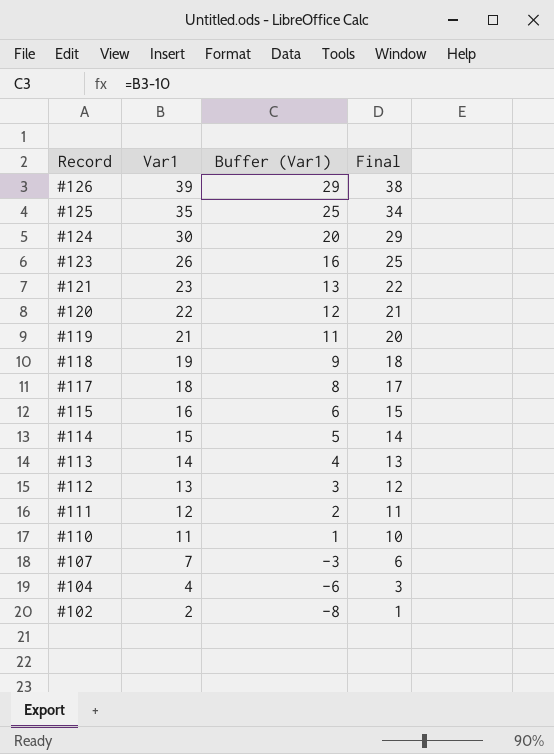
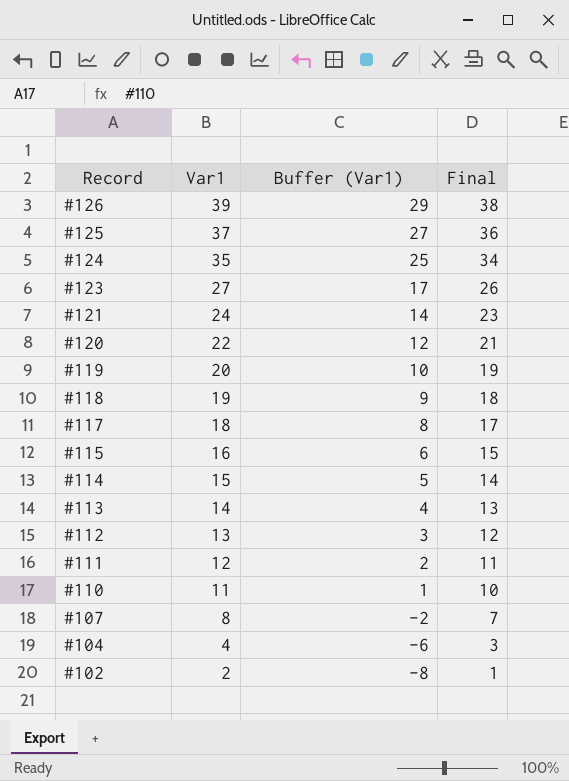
#125 | Var1: 35 -> 37
#125 | Buffer (Var1): 25 -> 27
#125 | Final: 34 -> 36
#124 | Var1: 30 -> 35
#124 | Buffer (Var1): 20 -> 25
#124 | Final: 29 -> 34
#123 | Var1: 26 -> 27
#123 | Buffer (Var1): 16 -> 17
#123 | Final: 25 -> 26
#121 | Var1: 23 -> 24
#121 | Buffer (Var1): 13 -> 14
#121 | Final: 22 -> 23
#119 | Var1: 21 -> 20
#119 | Buffer (Var1): 11 -> 10
#119 | Final: 20 -> 19
#107 | Var1: 7 -> 8
#107 | Buffer (Var1): -3 -> -2
#107 | Final: 6 -> 7

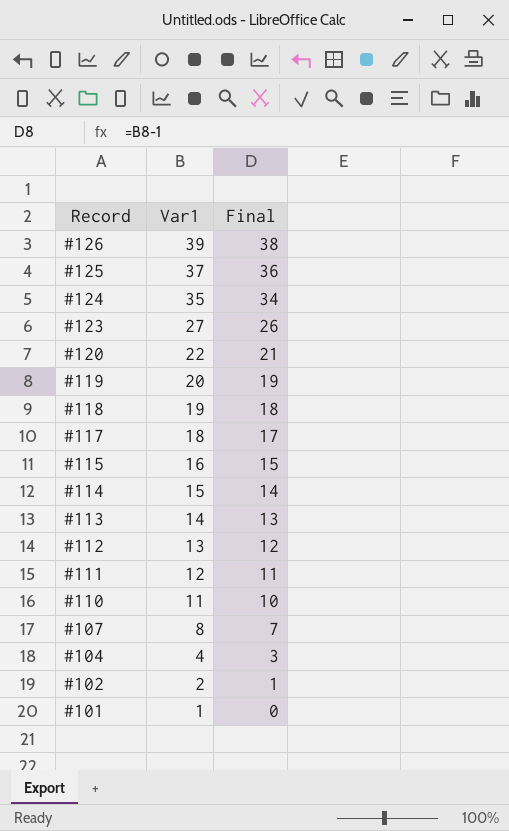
column Buffer (Var1) | formula: [Var1] - 10 -> none
row #121: 24 | 14 | 23 -> none
row #101: none -> 1 | 0

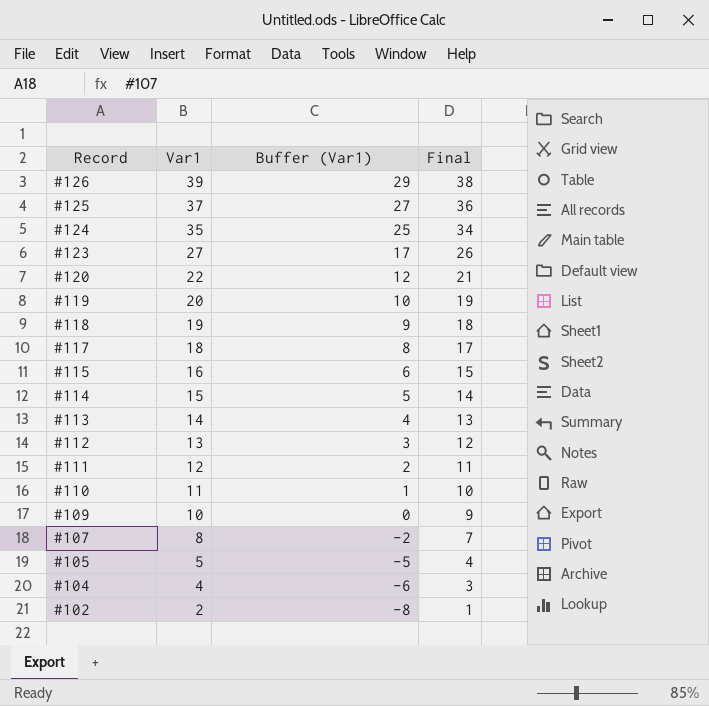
column Buffer (Var1) | formula: none -> [Var1] - 10
row #101: 1 | 0 -> none
row #109: none -> 10 | 0 | 9
row #105: none -> 5 | -5 | 4

